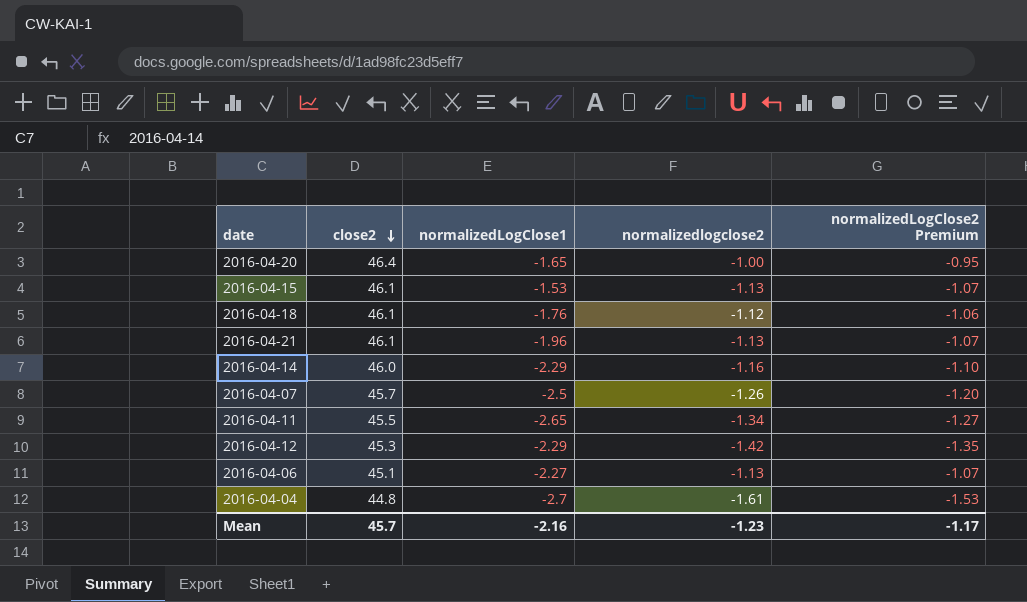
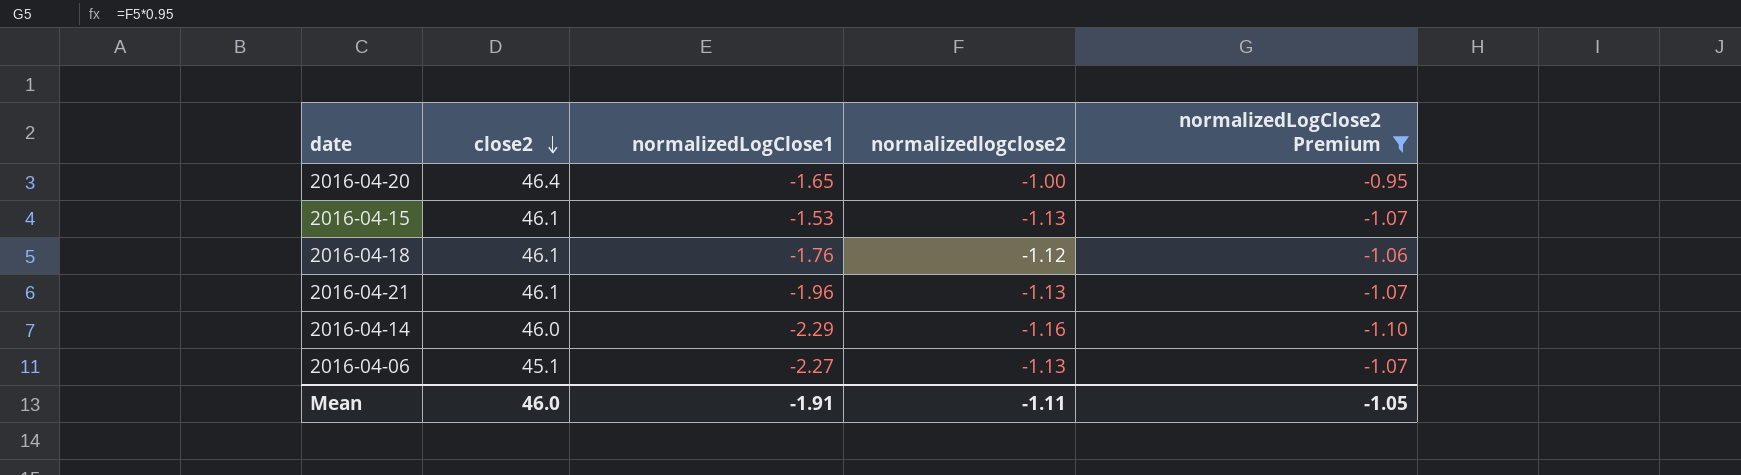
filter: none -> normalizedLogClose2 Premium >= -1.10
Mean | close2: 45.7 -> 46.0
Mean | normalizedLogClose1: -2.16 -> -1.91
Mean | normalizedlogclose2: -1.23 -> -1.11
Mean | normalizedLogClose2 Premium: -1.17 -> -1.05

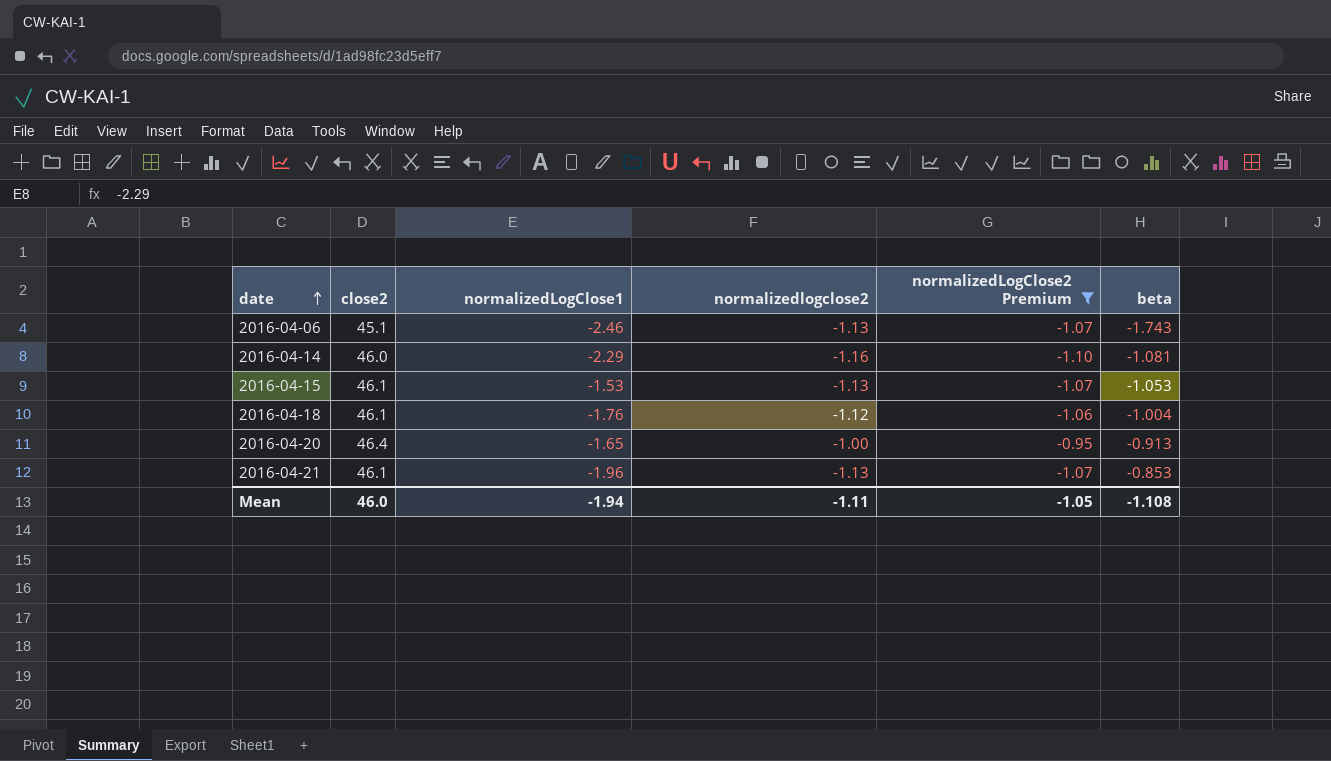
row order: close2 descending -> date ascending
column beta | position: none -> 6
2016-04-06 | normalizedLogClose1: -2.27 -> -2.46
Mean | normalizedLogClose1: -1.91 -> -1.94

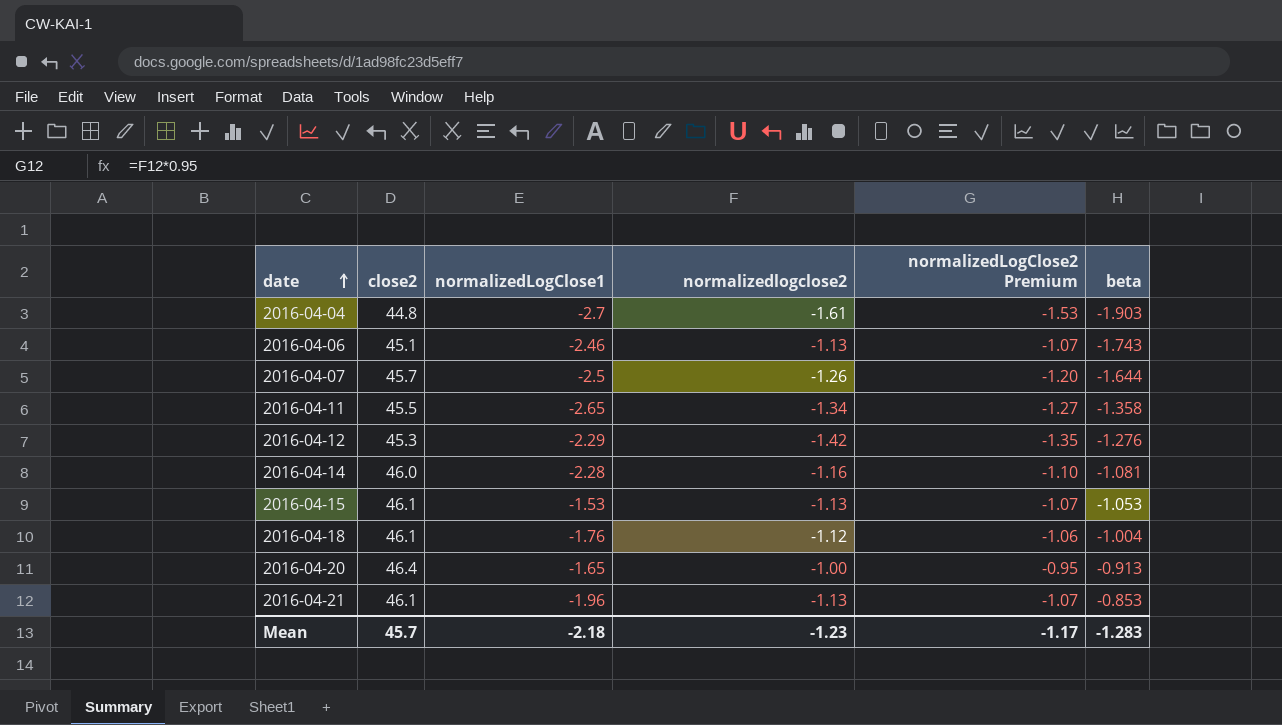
filter: normalizedLogClose2 Premium >= -1.10 -> none
2016-04-14 | normalizedLogClose1: -2.29 -> -2.28
Mean | close2: 46.0 -> 45.7
Mean | normalizedLogClose1: -1.94 -> -2.18
Mean | normalizedlogclose2: -1.11 -> -1.23
Mean | normalizedLogClose2 Premium: -1.05 -> -1.17
Mean | beta: -1.108 -> -1.283

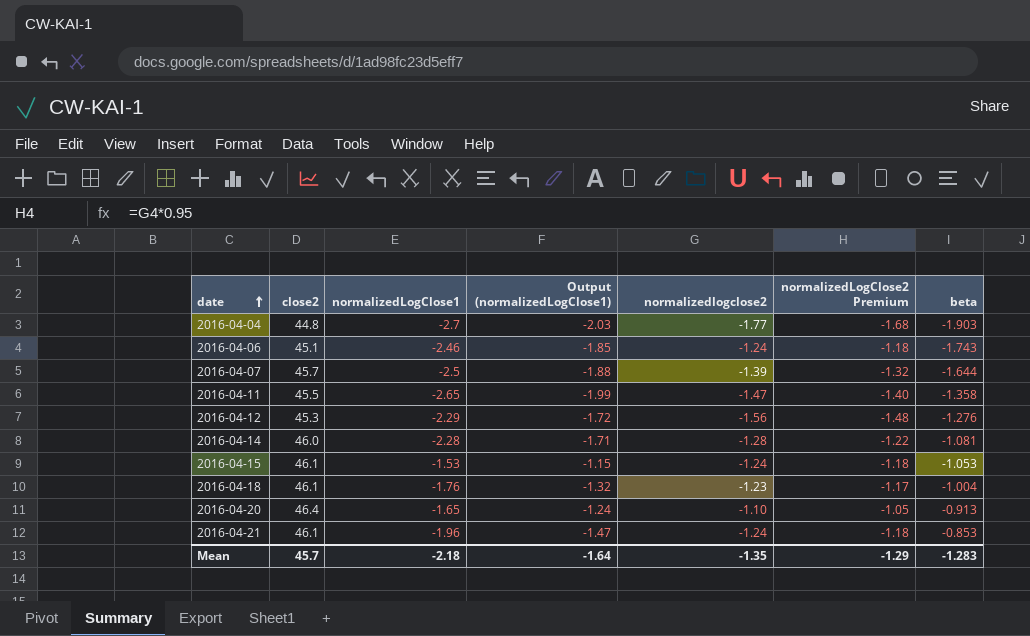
column Output (normalizedLogClose1) | formula: none -> [normalizedLogClose1] * 0.75
2016-04-04 | normalizedlogclose2: -1.61 -> -1.77
2016-04-04 | normalizedLogClose2 Premium: -1.53 -> -1.68
2016-04-06 | normalizedlogclose2: -1.13 -> -1.24
2016-04-06 | normalizedLogClose2 Premium: -1.07 -> -1.18
2016-04-07 | normalizedlogclose2: -1.26 -> -1.39
2016-04-07 | normalizedLogClose2 Premium: -1.20 -> -1.32
2016-04-11 | normalizedlogclose2: -1.34 -> -1.47
2016-04-11 | normalizedLogClose2 Premium: -1.27 -> -1.40
2016-04-12 | normalizedlogclose2: -1.42 -> -1.56
2016-04-12 | normalizedLogClose2 Premium: -1.35 -> -1.48
2016-04-14 | normalizedlogclose2: -1.16 -> -1.28
2016-04-14 | normalizedLogClose2 Premium: -1.10 -> -1.22
2016-04-15 | normalizedlogclose2: -1.13 -> -1.24
2016-04-15 | normalizedLogClose2 Premium: -1.07 -> -1.18
2016-04-18 | normalizedlogclose2: -1.12 -> -1.23
2016-04-18 | normalizedLogClose2 Premium: -1.06 -> -1.17
2016-04-20 | normalizedlogclose2: -1.00 -> -1.10
2016-04-20 | normalizedLogClose2 Premium: -0.95 -> -1.05
2016-04-21 | normalizedlogclose2: -1.13 -> -1.24
2016-04-21 | normalizedLogClose2 Premium: -1.07 -> -1.18
Mean | normalizedlogclose2: -1.23 -> -1.35
Mean | normalizedLogClose2 Premium: -1.17 -> -1.29

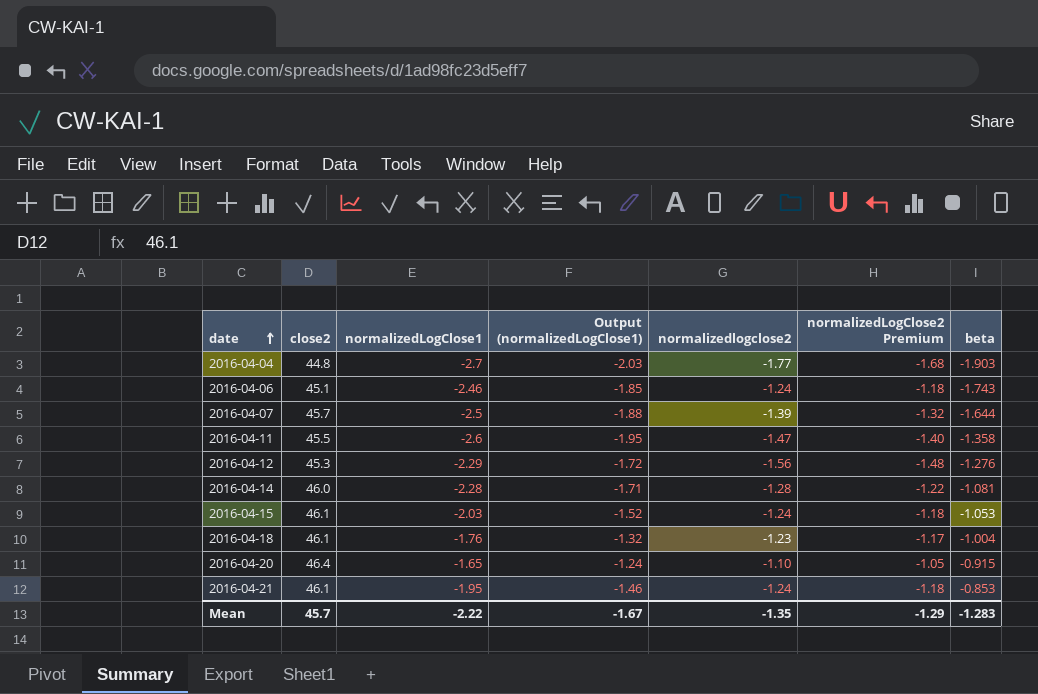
2016-04-11 | normalizedLogClose1: -2.65 -> -2.6
2016-04-11 | Output (normalizedLogClose1): -1.99 -> -1.95
2016-04-15 | normalizedLogClose1: -1.53 -> -2.03
2016-04-15 | Output (normalizedLogClose1): -1.15 -> -1.52
2016-04-20 | beta: -0.913 -> -0.915
2016-04-21 | normalizedLogClose1: -1.96 -> -1.95
2016-04-21 | Output (normalizedLogClose1): -1.47 -> -1.46
Mean | normalizedLogClose1: -2.18 -> -2.22
Mean | Output (normalizedLogClose1): -1.64 -> -1.67

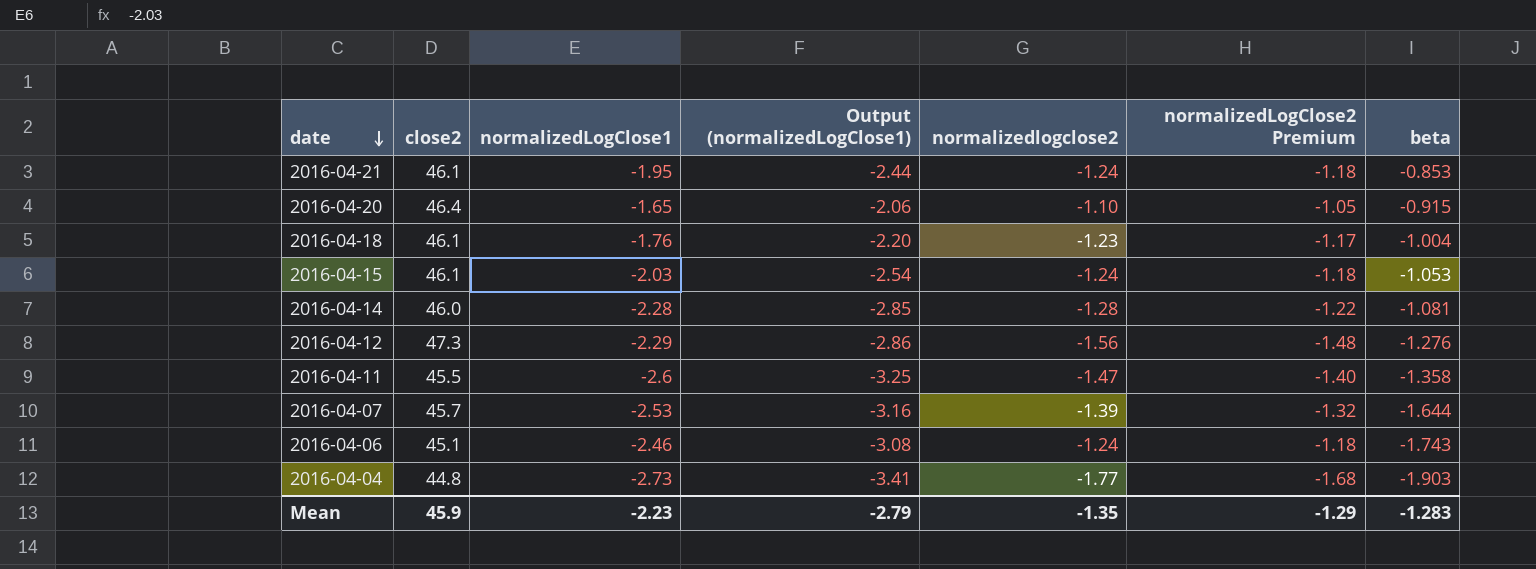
row order: date ascending -> date descending
column Output (normalizedLogClose1) | formula: [normalizedLogClose1] * 0.75 -> [normalizedLogClose1] * 1.25
2016-04-12 | close2: 45.3 -> 47.3
2016-04-07 | normalizedLogClose1: -2.5 -> -2.53
2016-04-04 | normalizedLogClose1: -2.7 -> -2.73
Mean | close2: 45.7 -> 45.9
Mean | normalizedLogClose1: -2.22 -> -2.23
Mean | Output (normalizedLogClose1): -1.67 -> -2.79

